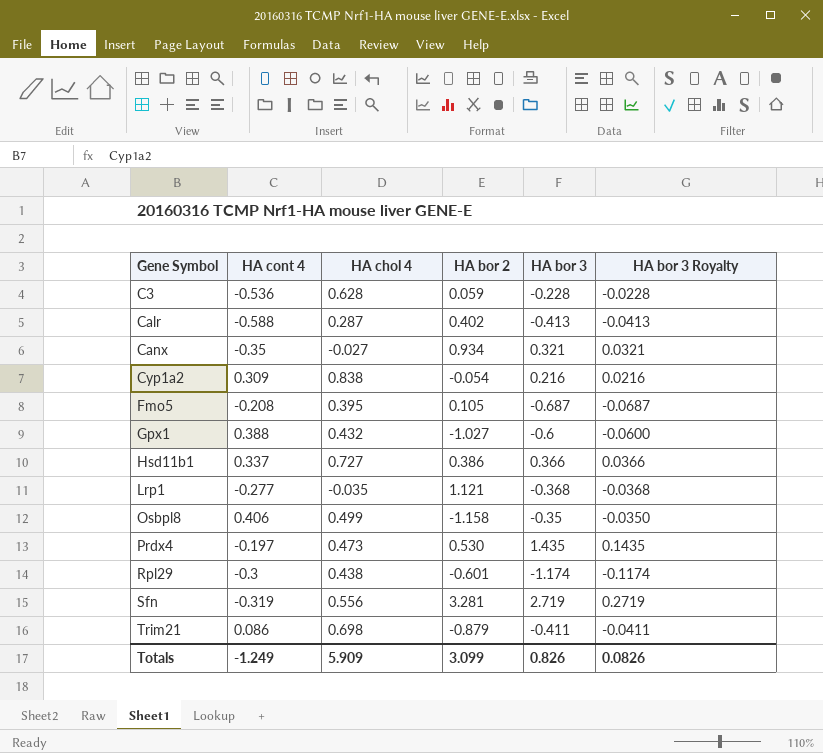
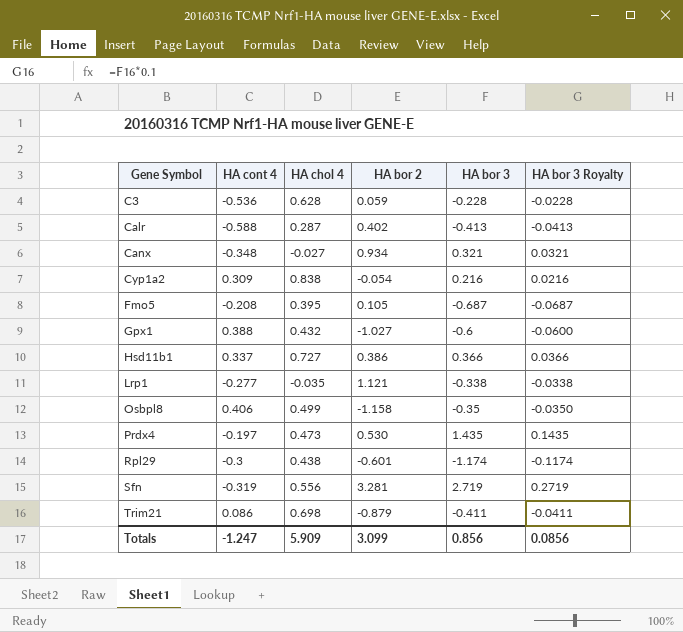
Canx | HA cont 4: -0.35 -> -0.348
Lrp1 | HA bor 3: -0.368 -> -0.338
Lrp1 | HA bor 3 Royalty: -0.0368 -> -0.0338
Totals | HA cont 4: -1.249 -> -1.247
Totals | HA bor 3: 0.826 -> 0.856
Totals | HA bor 3 Royalty: 0.0826 -> 0.0856

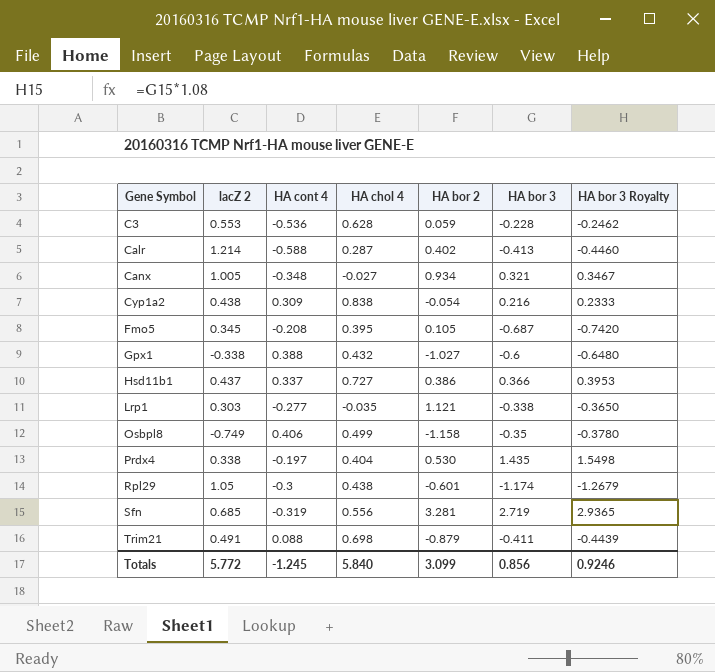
column lacZ 2 | position: none -> 2
column HA bor 3 Royalty | formula: [HA bor 3] * 0.1 -> [HA bor 3] * 1.08
Prdx4 | HA chol 4: 0.473 -> 0.404
Trim21 | HA cont 4: 0.086 -> 0.088
Totals | HA cont 4: -1.247 -> -1.245
Totals | HA chol 4: 5.909 -> 5.840
Totals | HA bor 3 Royalty: 0.0856 -> 0.9246

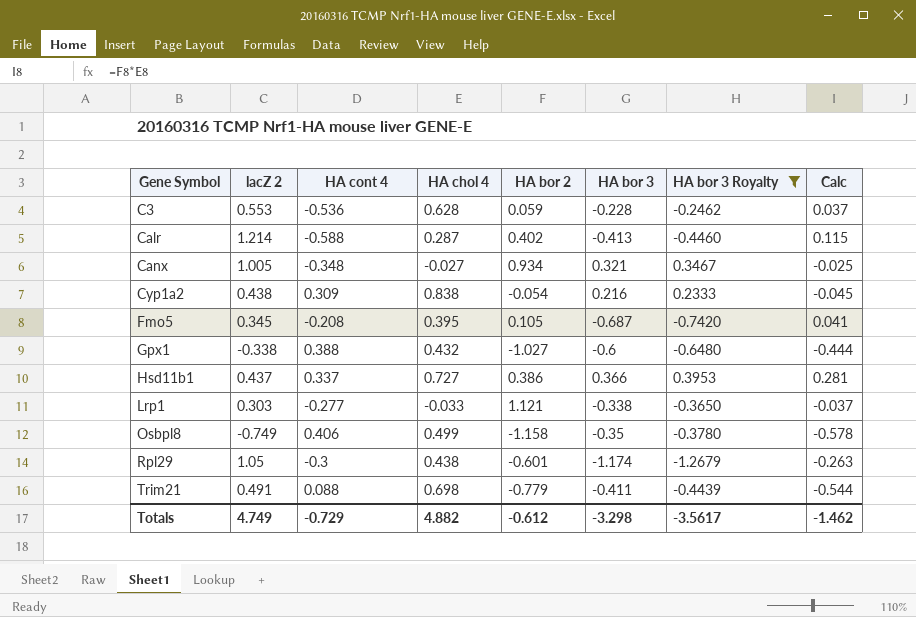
filter: none -> HA bor 3 Royalty <= 0.3953
column Calc | formula: none -> [HA chol 4] * [HA bor 2]
Lrp1 | HA chol 4: -0.035 -> -0.033
Trim21 | HA bor 2: -0.879 -> -0.779
Totals | lacZ 2: 5.772 -> 4.749
Totals | HA cont 4: -1.245 -> -0.729
Totals | HA chol 4: 5.840 -> 4.882
Totals | HA bor 2: 3.099 -> -0.612
Totals | HA bor 3: 0.856 -> -3.298
Totals | HA bor 3 Royalty: 0.9246 -> -3.5617

